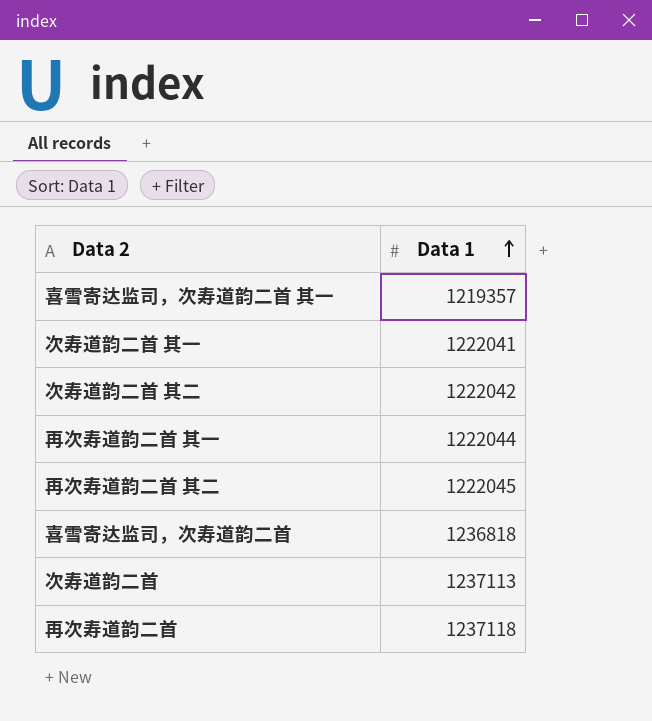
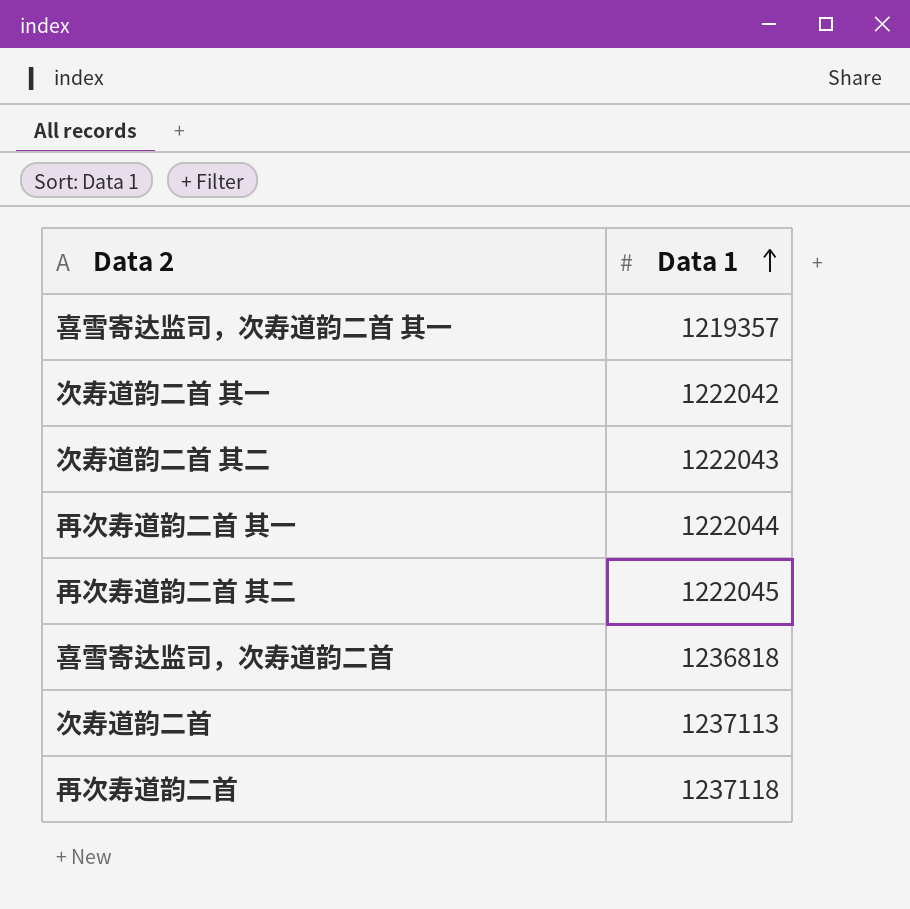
次寿道韵二首 其一 | Data 1: 1222041 -> 1222042
次寿道韵二首 其二 | Data 1: 1222042 -> 1222043

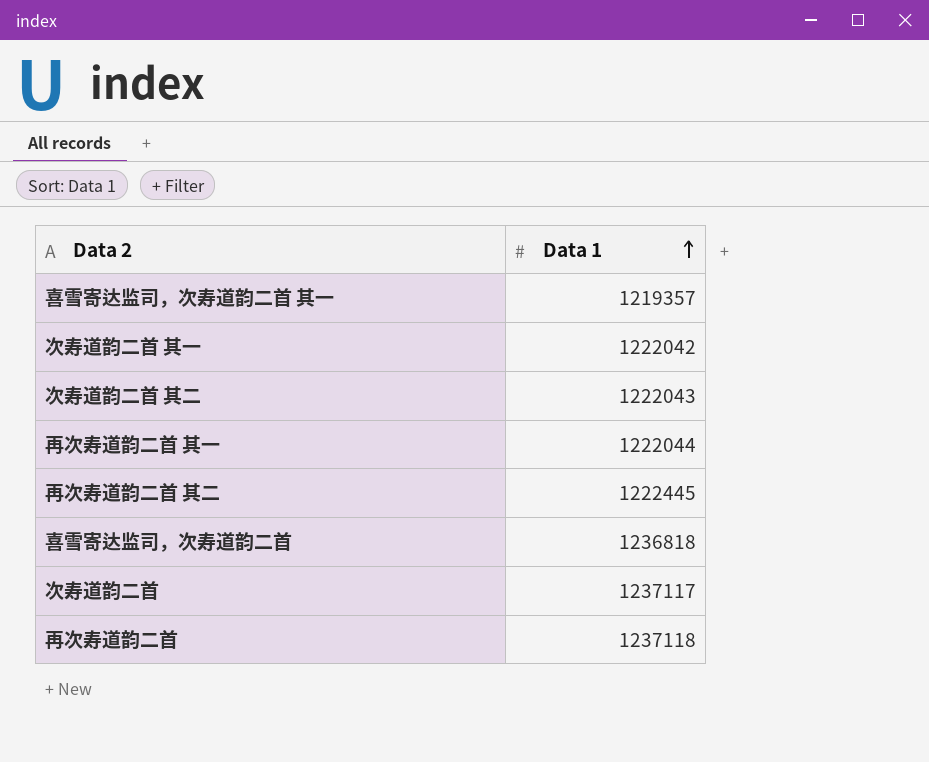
再次寿道韵二首 其二 | Data 1: 1222045 -> 1222445
次寿道韵二首 | Data 1: 1237113 -> 1237117

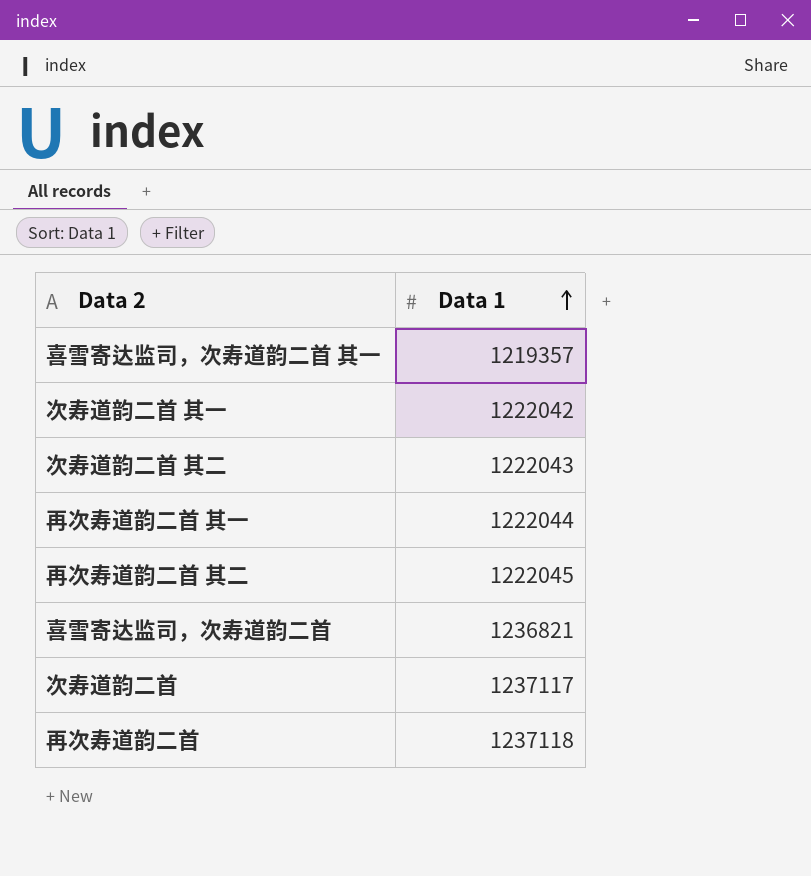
再次寿道韵二首 其二 | Data 1: 1222445 -> 1222045
喜雪寄达监司，次寿道韵二首 | Data 1: 1236818 -> 1236821

